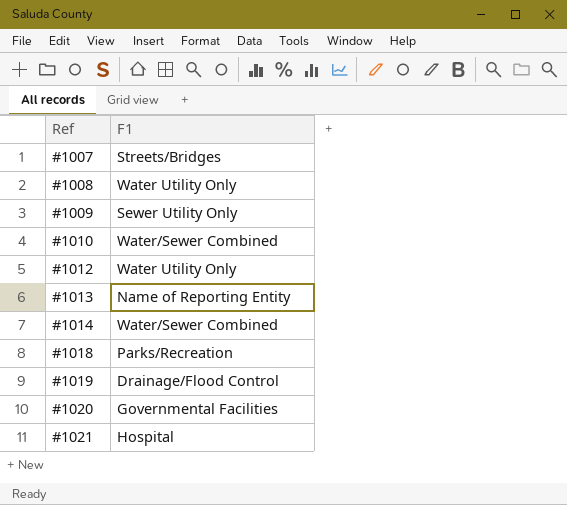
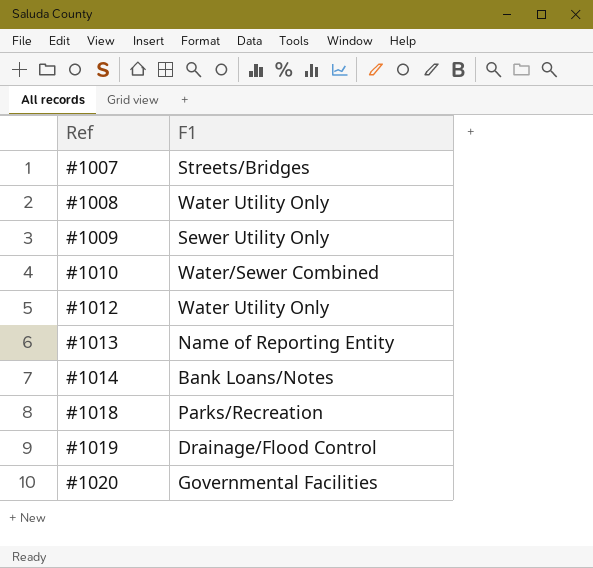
row #1021: Hospital -> none
#1014 | F1: Water/Sewer Combined -> Bank Loans/Notes

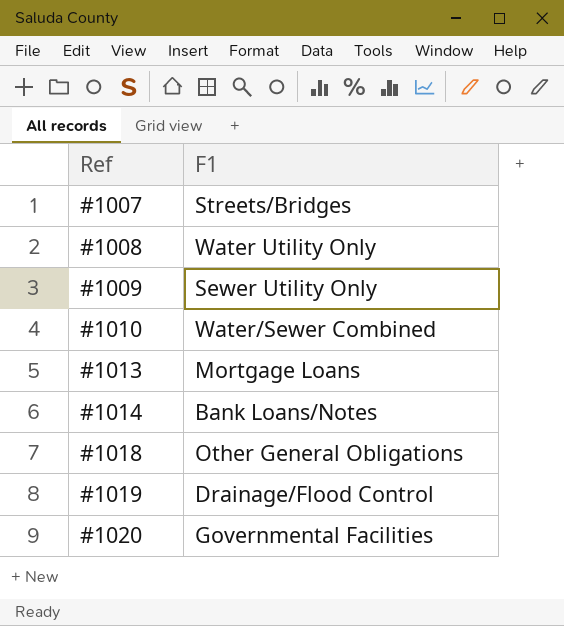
row #1012: Water Utility Only -> none
#1013 | F1: Name of Reporting Entity -> Mortgage Loans
#1018 | F1: Parks/Recreation -> Other General Obligations

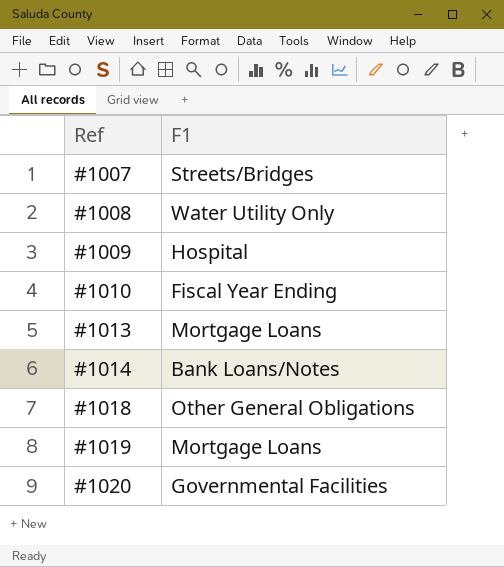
#1009 | F1: Sewer Utility Only -> Hospital
#1010 | F1: Water/Sewer Combined -> Fiscal Year Ending
#1019 | F1: Drainage/Flood Control -> Mortgage Loans

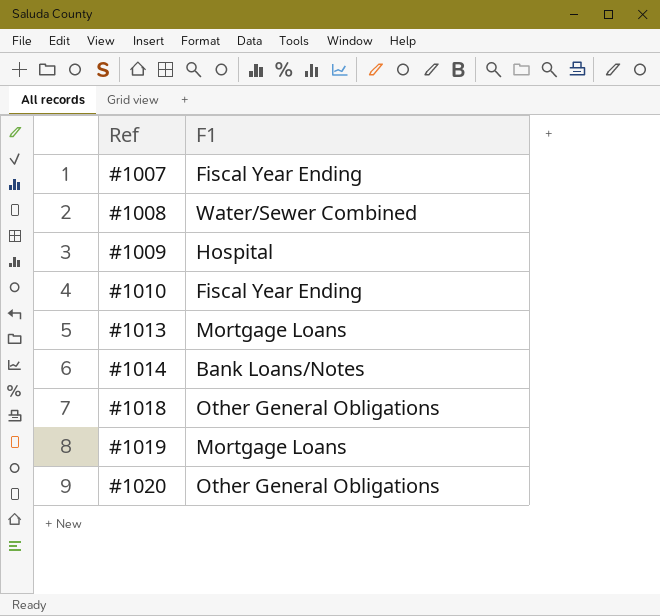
#1007 | F1: Streets/Bridges -> Fiscal Year Ending
#1008 | F1: Water Utility Only -> Water/Sewer Combined
#1020 | F1: Governmental Facilities -> Other General Obligations

